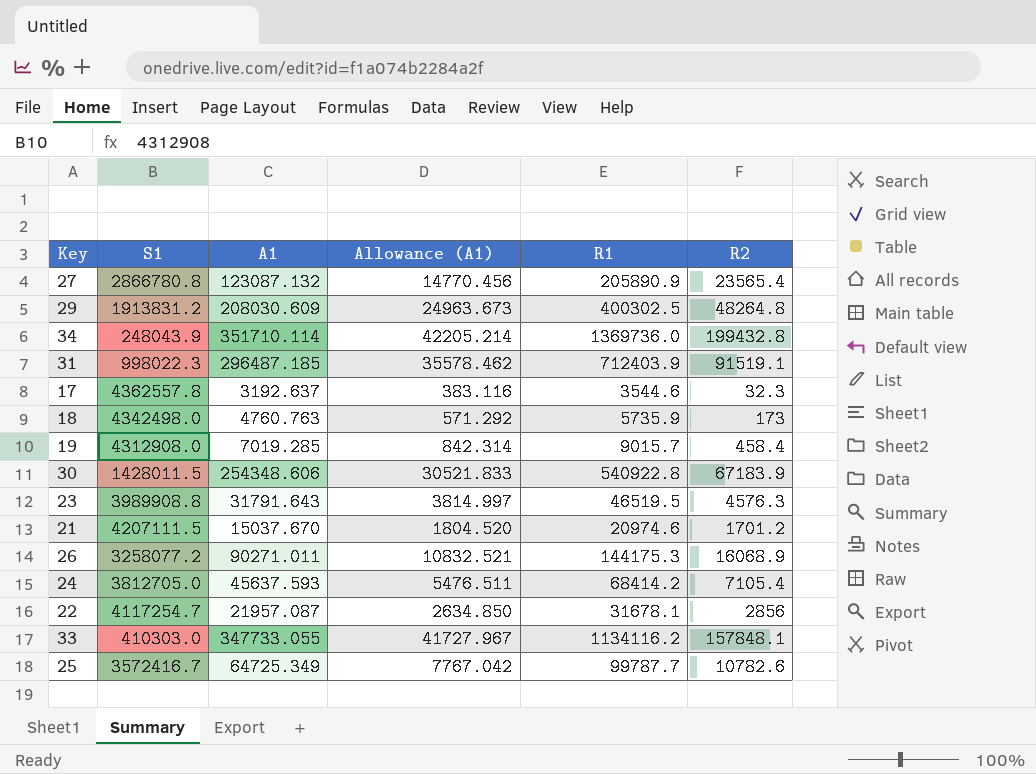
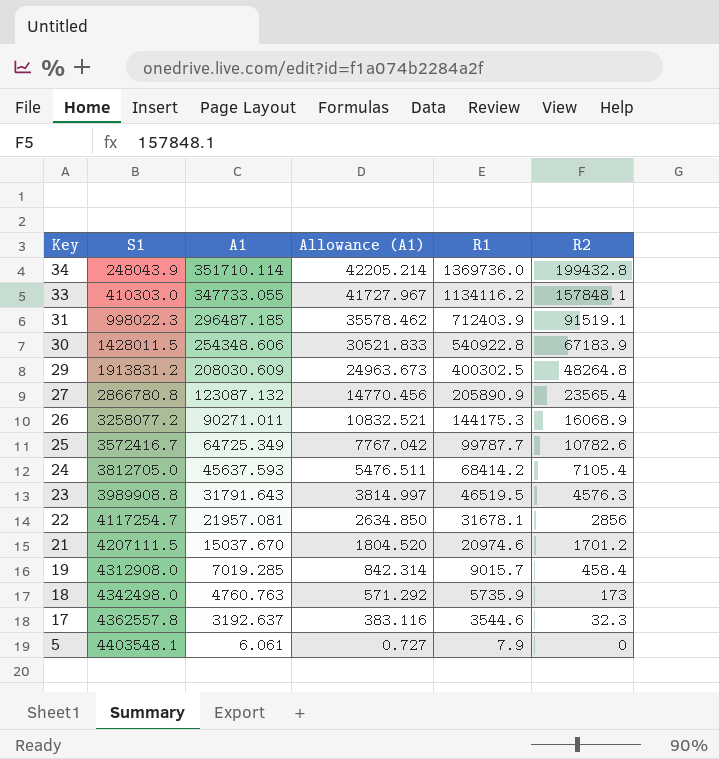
row order: none -> Key descending
22 | A1: 21957.087 -> 21957.081
row 5: none -> 4403548.1 | 6.061 | 0.727 | 7.9 | 0

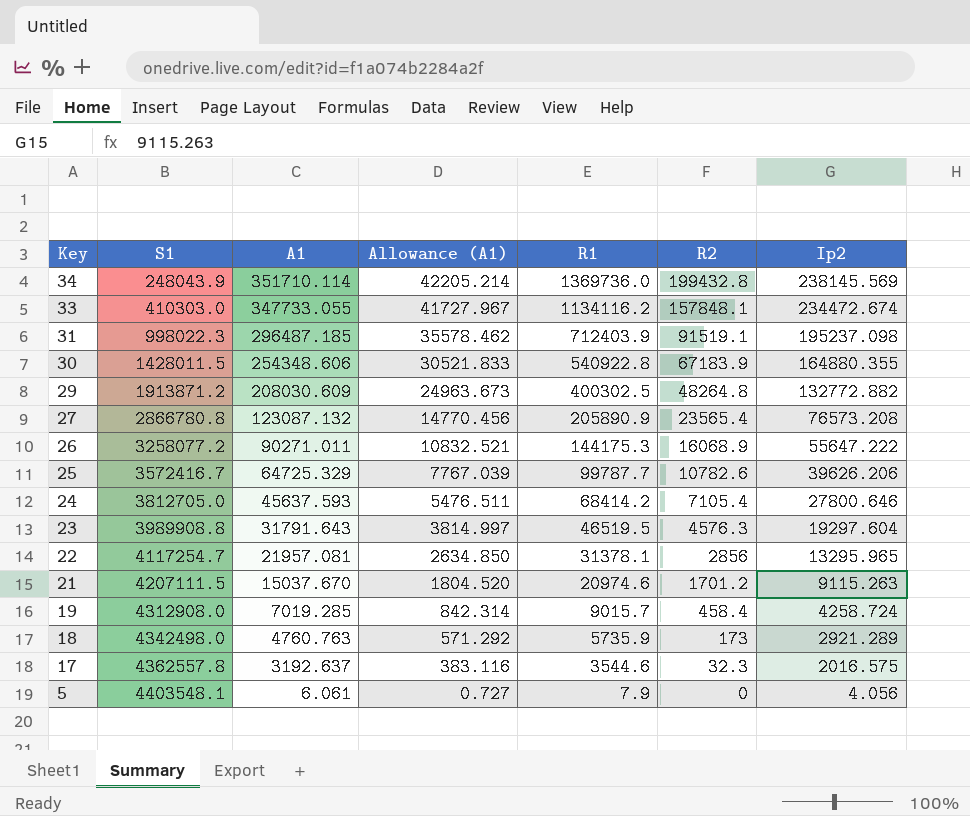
column Ip2 | position: none -> 7
29 | S1: 1913831.2 -> 1913871.2
25 | A1: 64725.349 -> 64725.329
25 | Allowance (A1): 7767.042 -> 7767.039
22 | R1: 31678.1 -> 31378.1

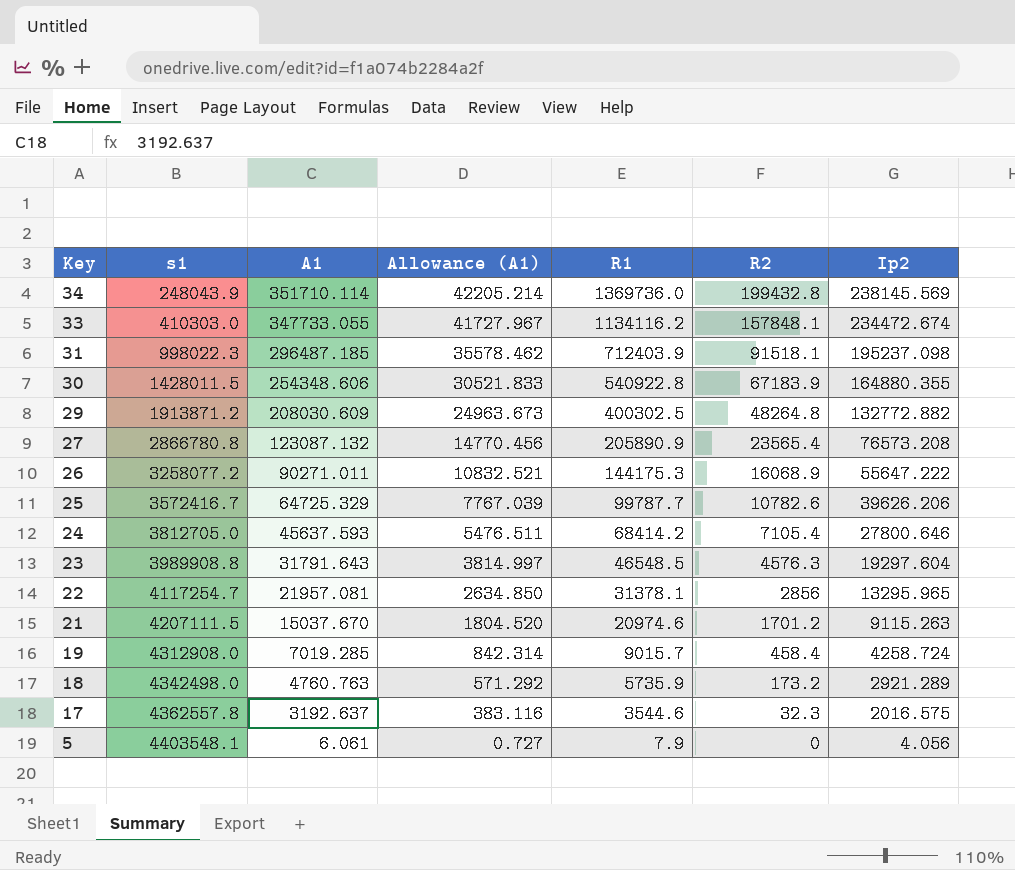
column name: S1 -> s1
31 | R2: 91519.1 -> 91518.1
23 | R1: 46519.5 -> 46548.5
18 | R2: 173 -> 173.2

